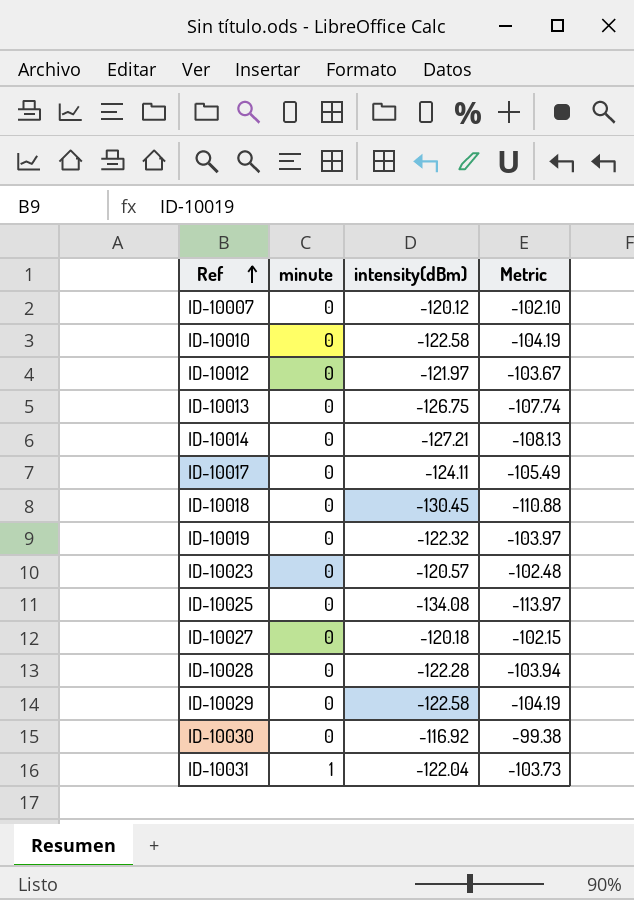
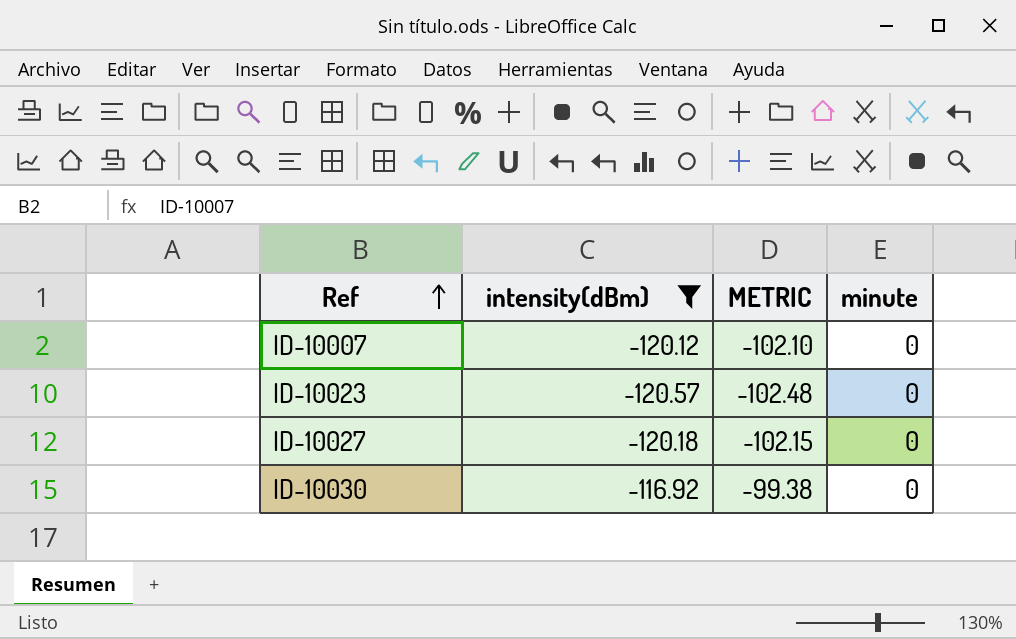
filter: none -> intensity(dBm) >= -120.57
column name: Metric -> METRIC
column minute | position: 2 -> 4

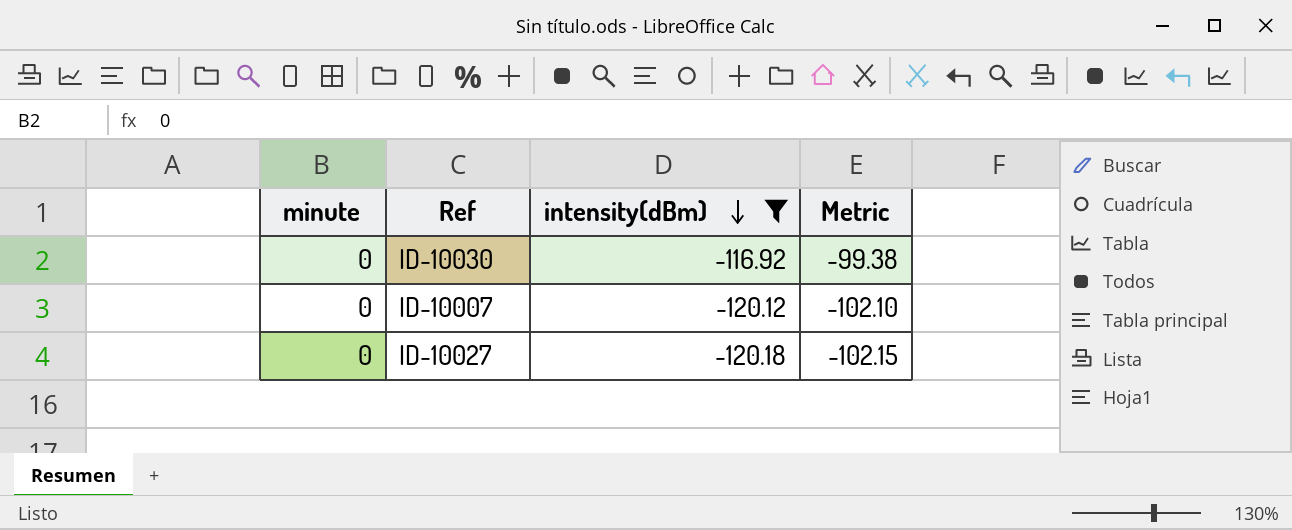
row order: Ref ascending -> intensity(dBm) descending
column minute | position: 4 -> 1
column name: METRIC -> Metric
row ID-10023: -120.57 | -102.48 | 0 -> none

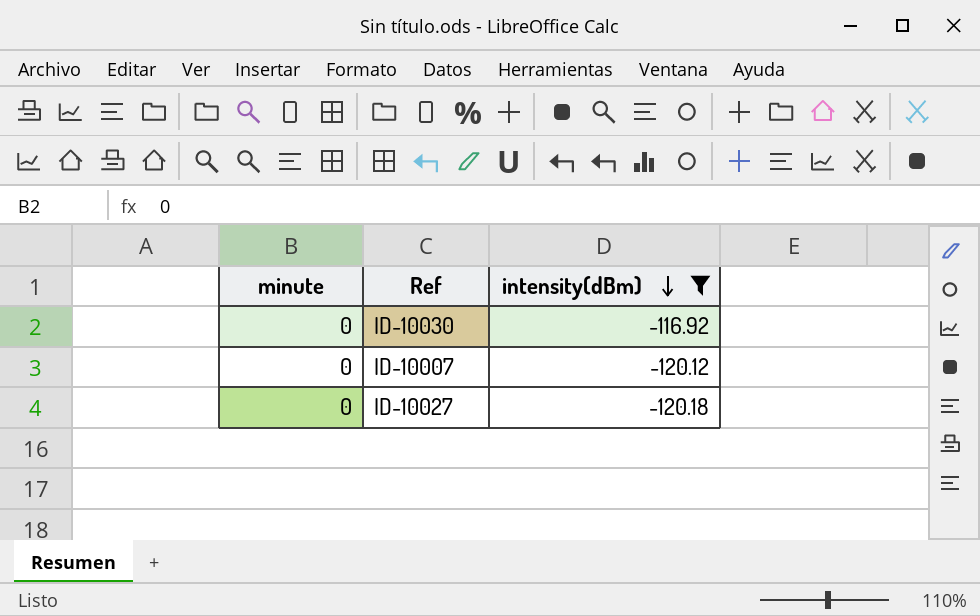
column Metric | formula: [intensity(dBm)] * 0.85 -> none

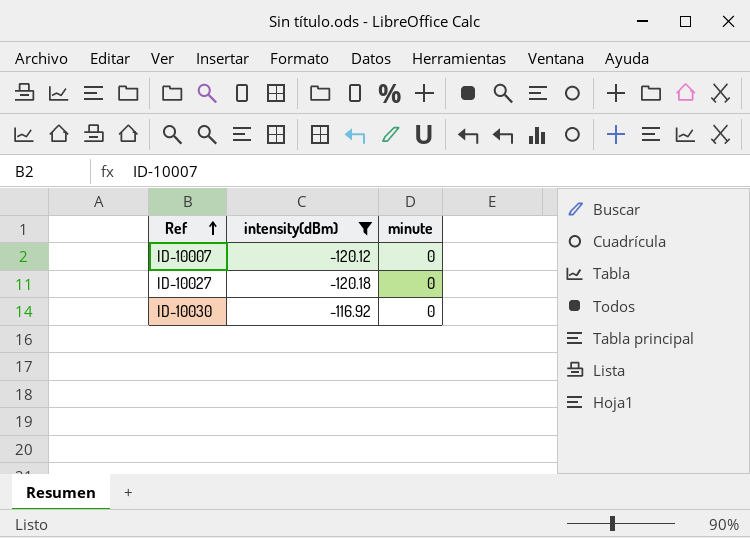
row order: intensity(dBm) descending -> Ref ascending
column minute | position: 1 -> 3

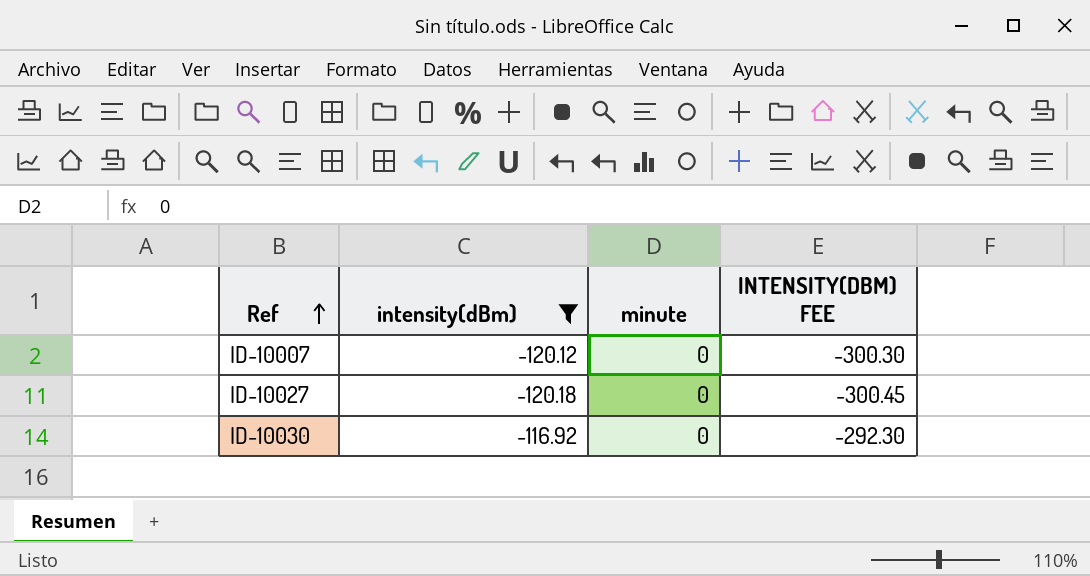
column INTENSITY(DBM) FEE | formula: none -> [intensity(dBm)] * 2.5

